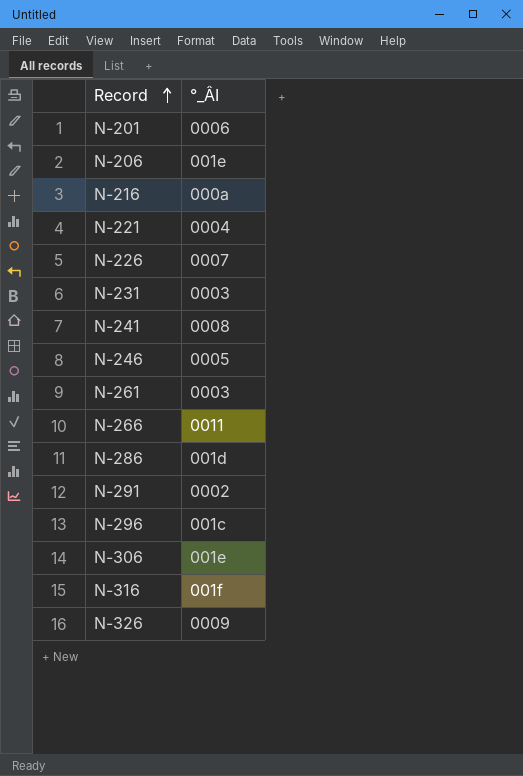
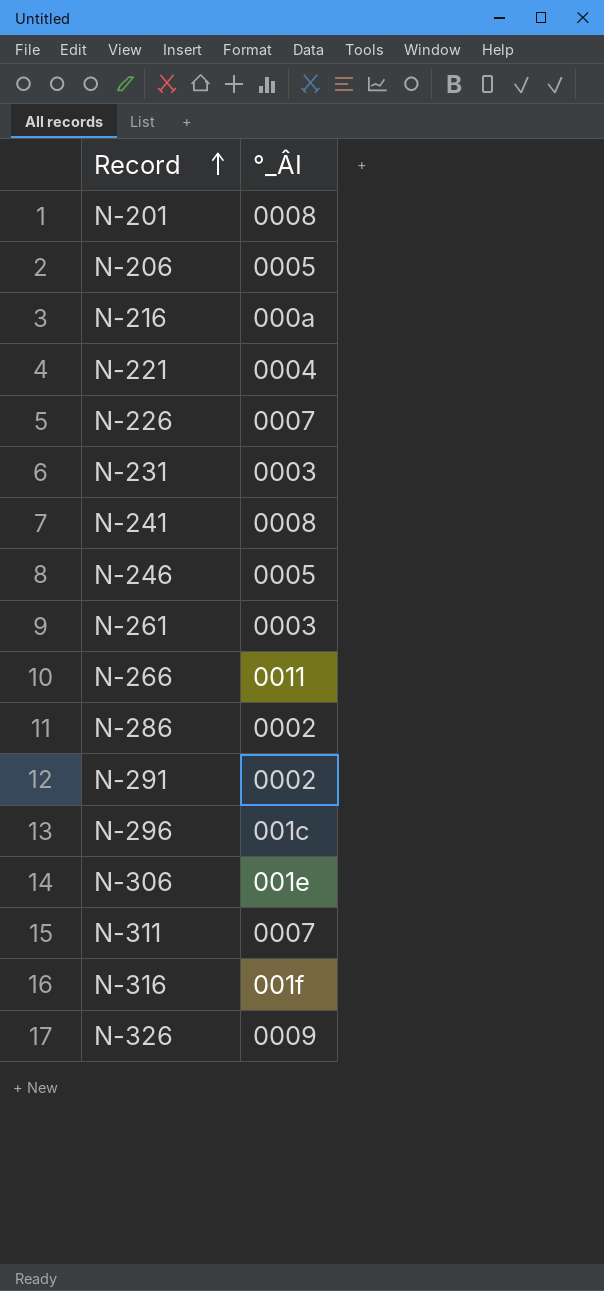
N-201 | °_ÂI: 0006 -> 0008
N-206 | °_ÂI: 001e -> 0005
N-286 | °_ÂI: 001d -> 0002
row N-311: none -> 0007

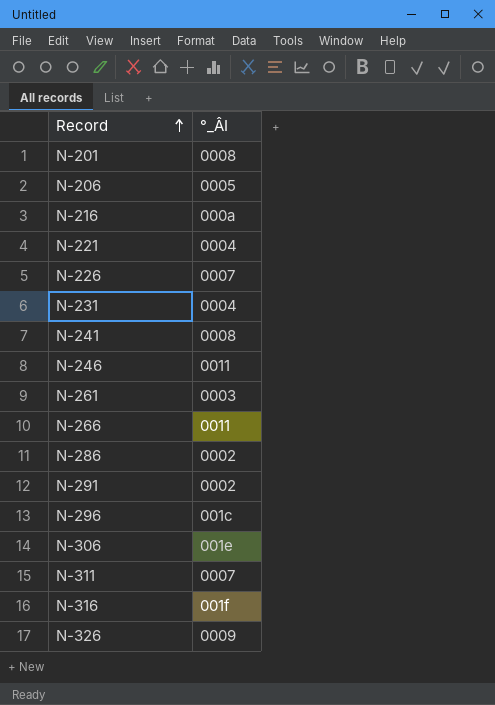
N-231 | °_ÂI: 0003 -> 0004
N-246 | °_ÂI: 0005 -> 0011

